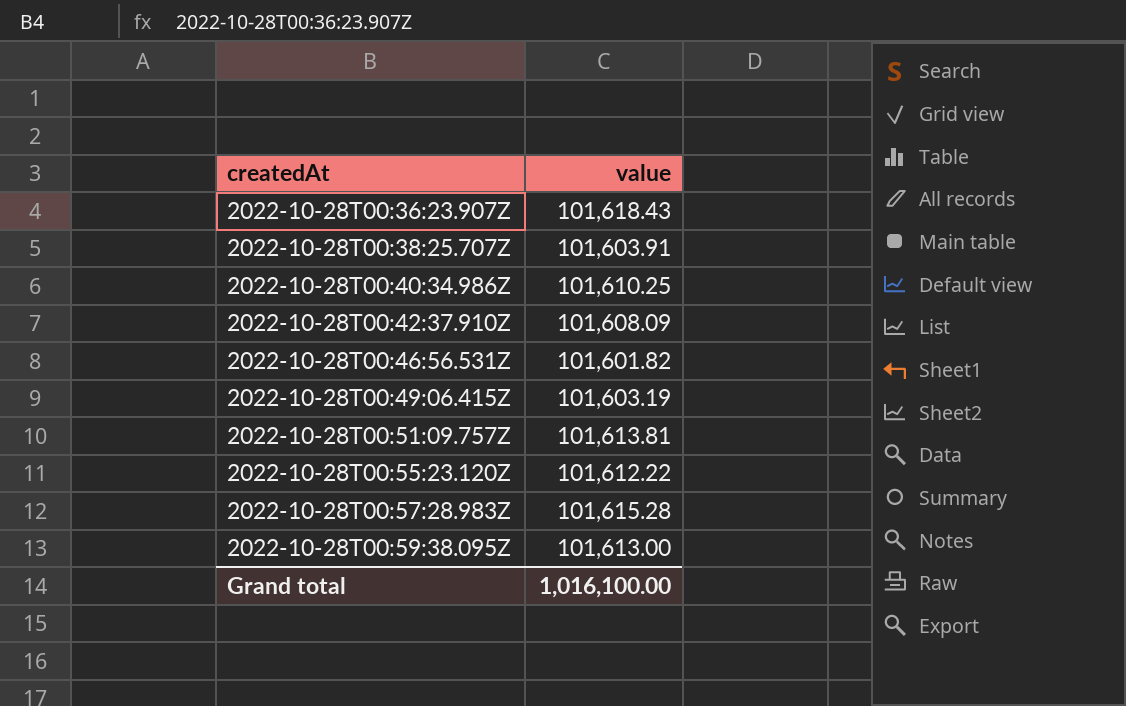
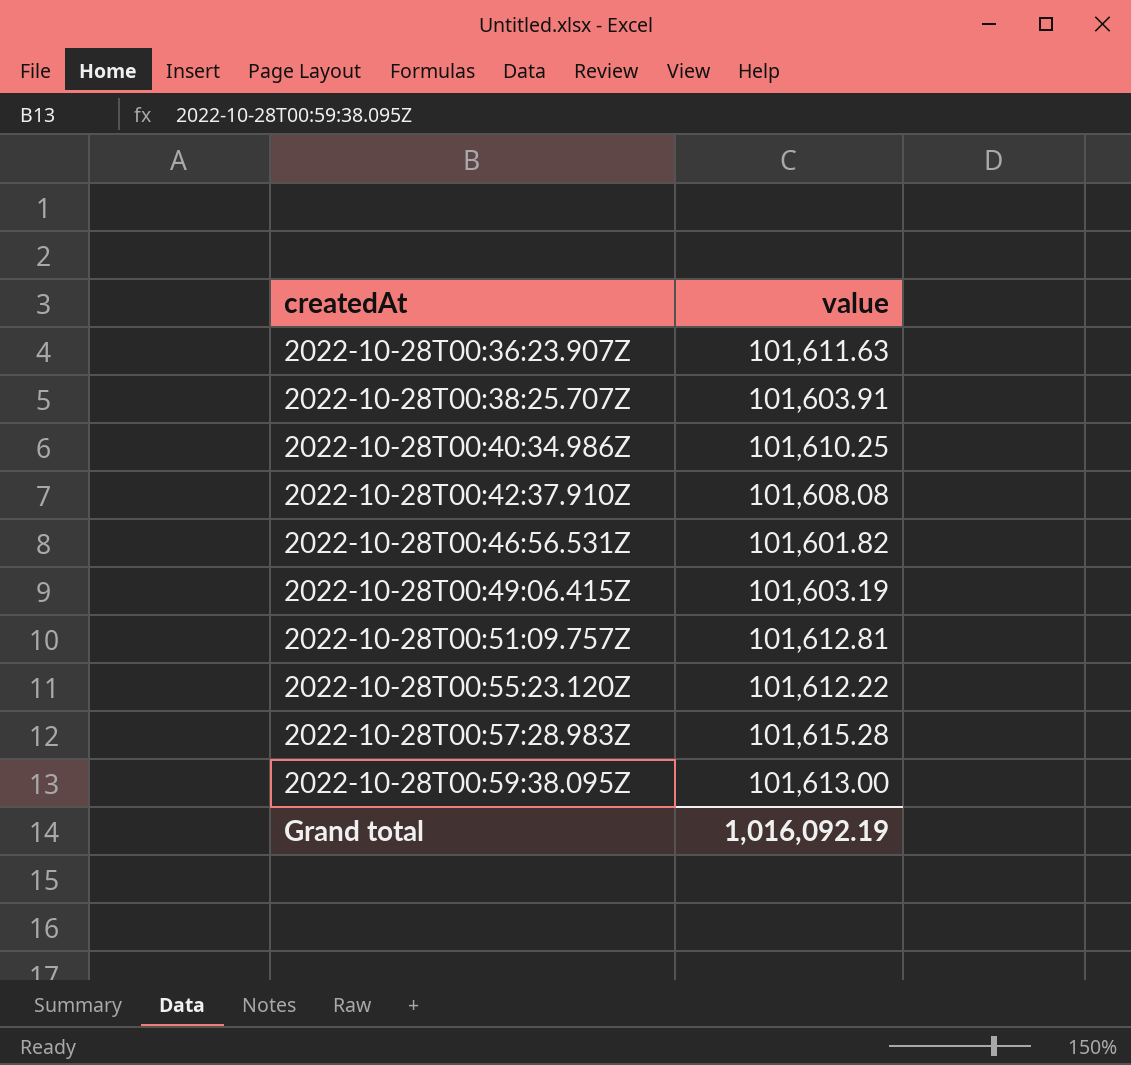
2022-10-28T00:36:23.907Z | value: 101,618.43 -> 101,611.63
2022-10-28T00:42:37.910Z | value: 101,608.09 -> 101,608.08
2022-10-28T00:51:09.757Z | value: 101,613.81 -> 101,612.81
Grand total | value: 1,016,100.00 -> 1,016,092.19

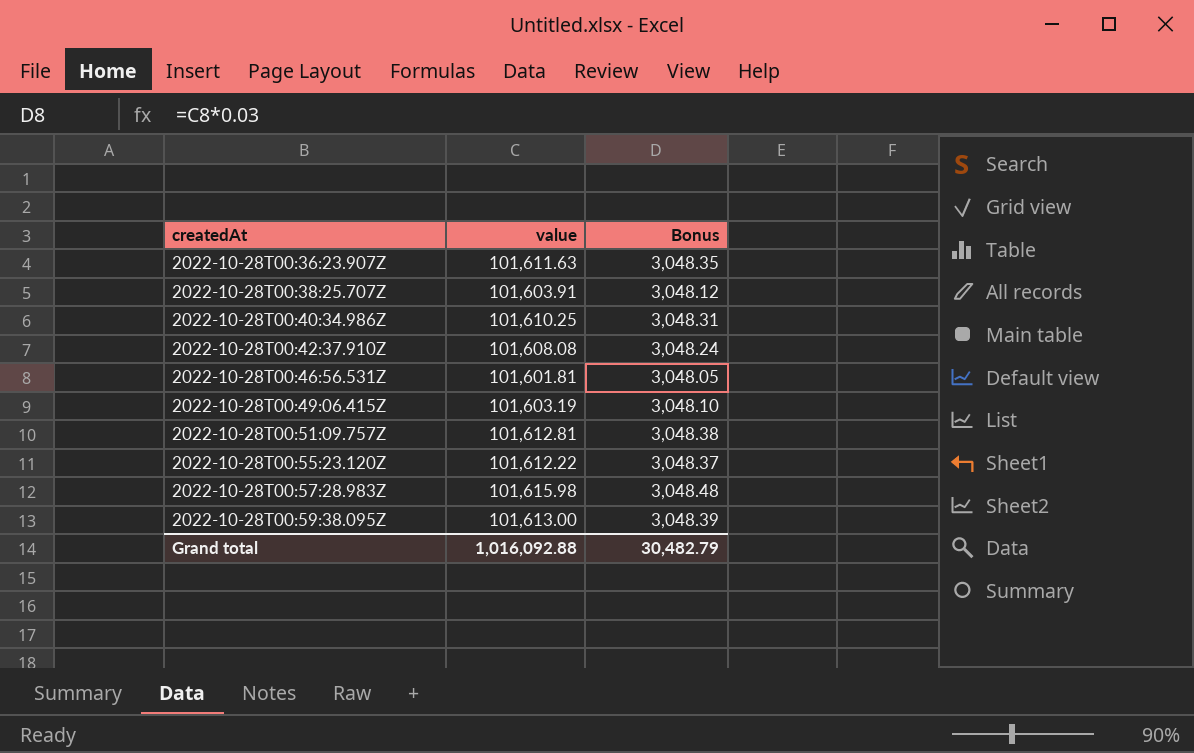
column Bonus | formula: none -> [value] * 0.03
2022-10-28T00:46:56.531Z | value: 101,601.82 -> 101,601.81
2022-10-28T00:57:28.983Z | value: 101,615.28 -> 101,615.98
Grand total | value: 1,016,092.19 -> 1,016,092.88

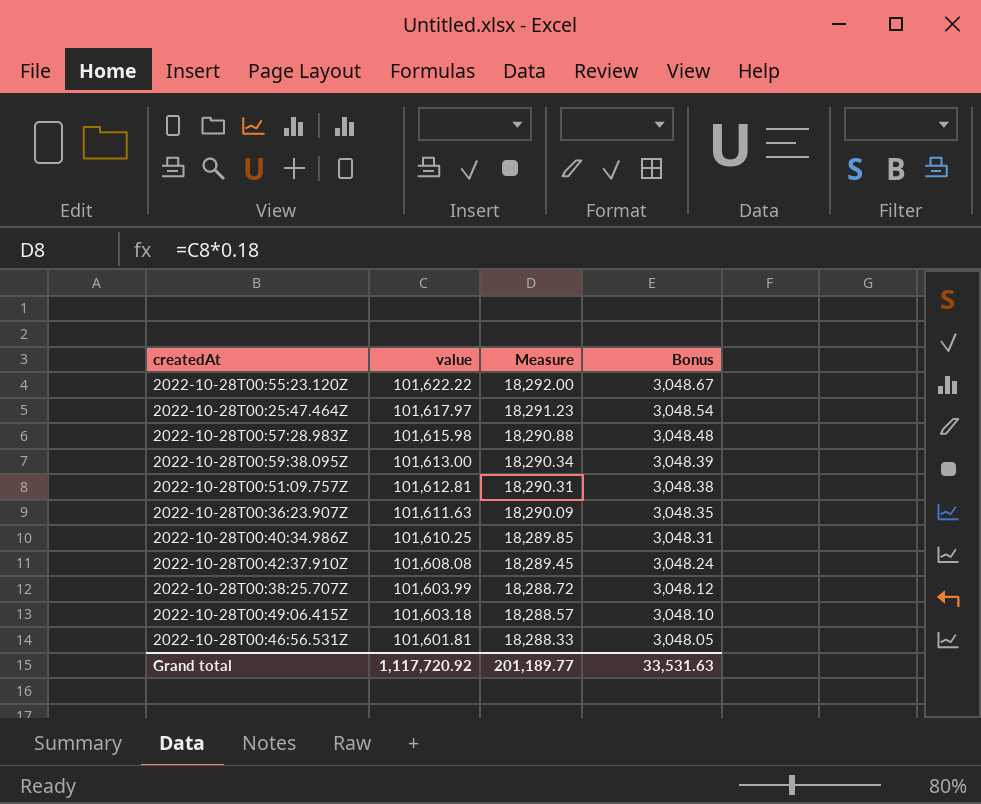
row order: createdAt ascending -> value descending
column Measure | formula: none -> [value] * 0.18
2022-10-28T00:55:23.120Z | value: 101,612.22 -> 101,622.22
2022-10-28T00:55:23.120Z | Bonus: 3,048.37 -> 3,048.67
row 2022-10-28T00:25:47.464Z: none -> 101,617.97 | 18,291.23 | 3,048.54
2022-10-28T00:38:25.707Z | value: 101,603.91 -> 101,603.99
2022-10-28T00:49:06.415Z | value: 101,603.19 -> 101,603.18
Grand total | value: 1,016,092.88 -> 1,117,720.92
Grand total | Bonus: 30,482.79 -> 33,531.63

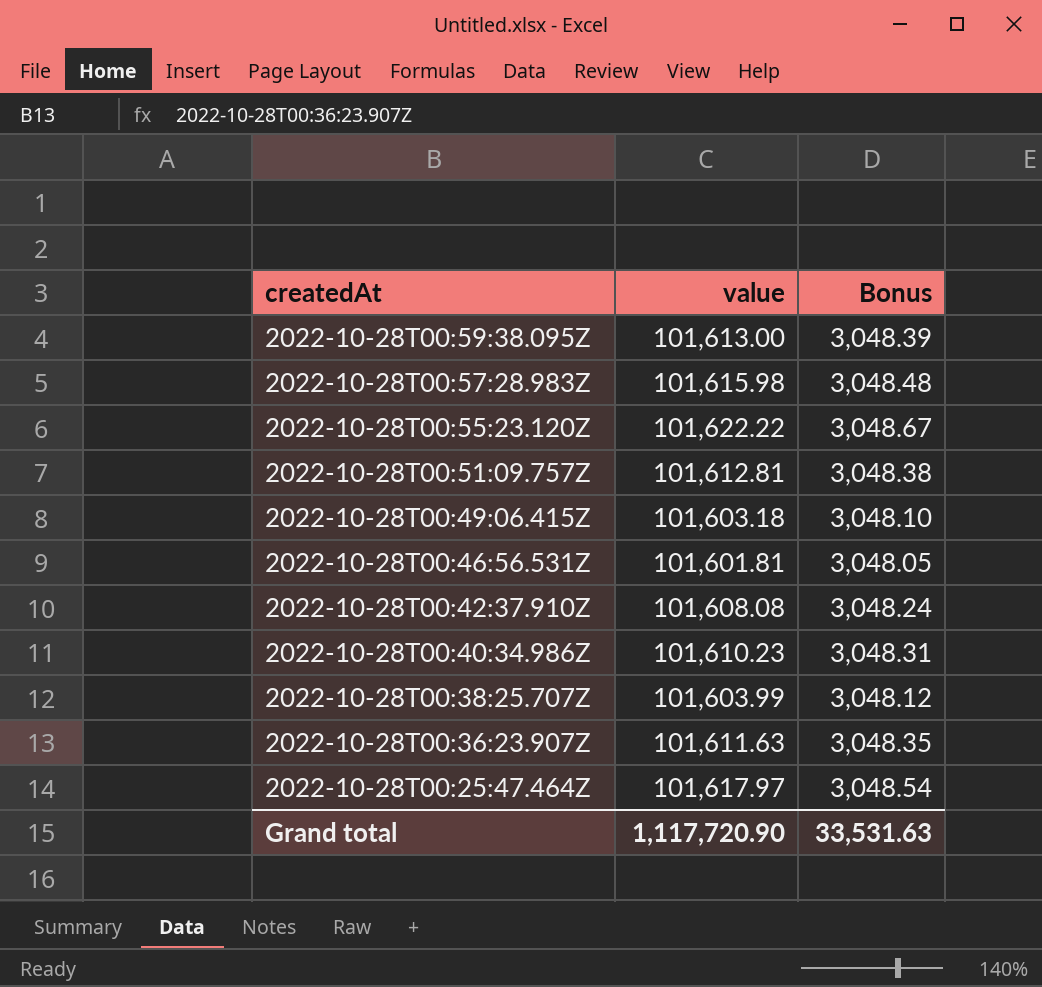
row order: value descending -> createdAt descending
column Measure | formula: [value] * 0.18 -> none
2022-10-28T00:40:34.986Z | value: 101,610.25 -> 101,610.23
Grand total | value: 1,117,720.92 -> 1,117,720.90

